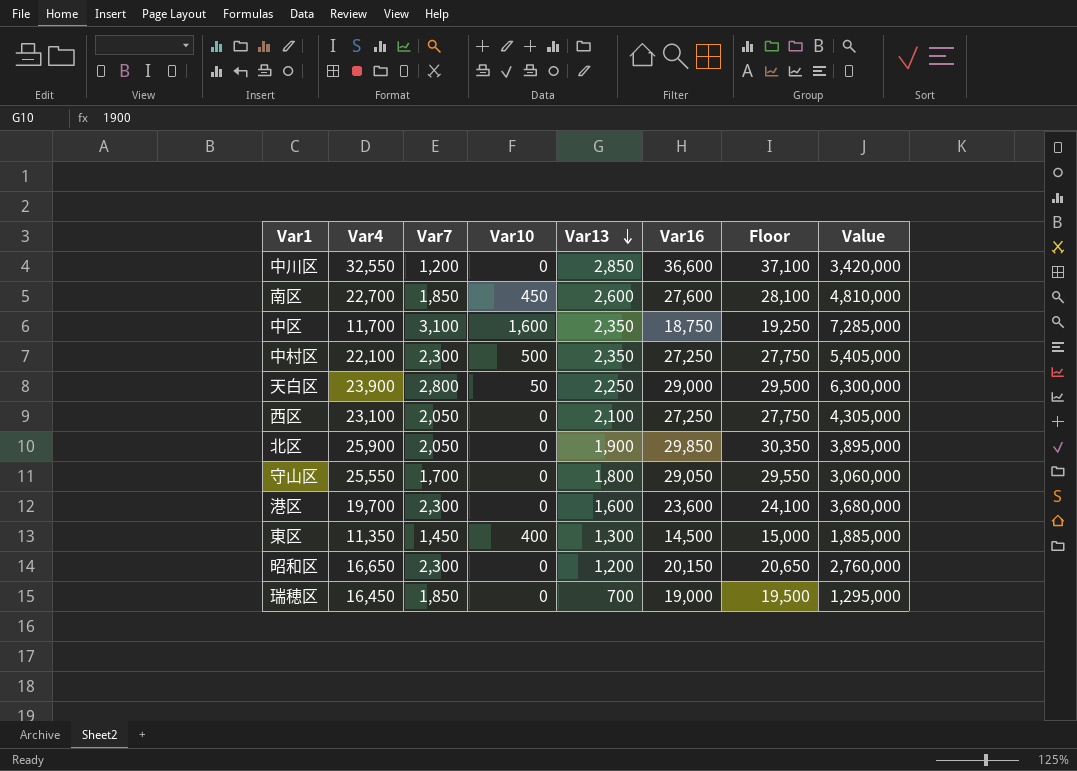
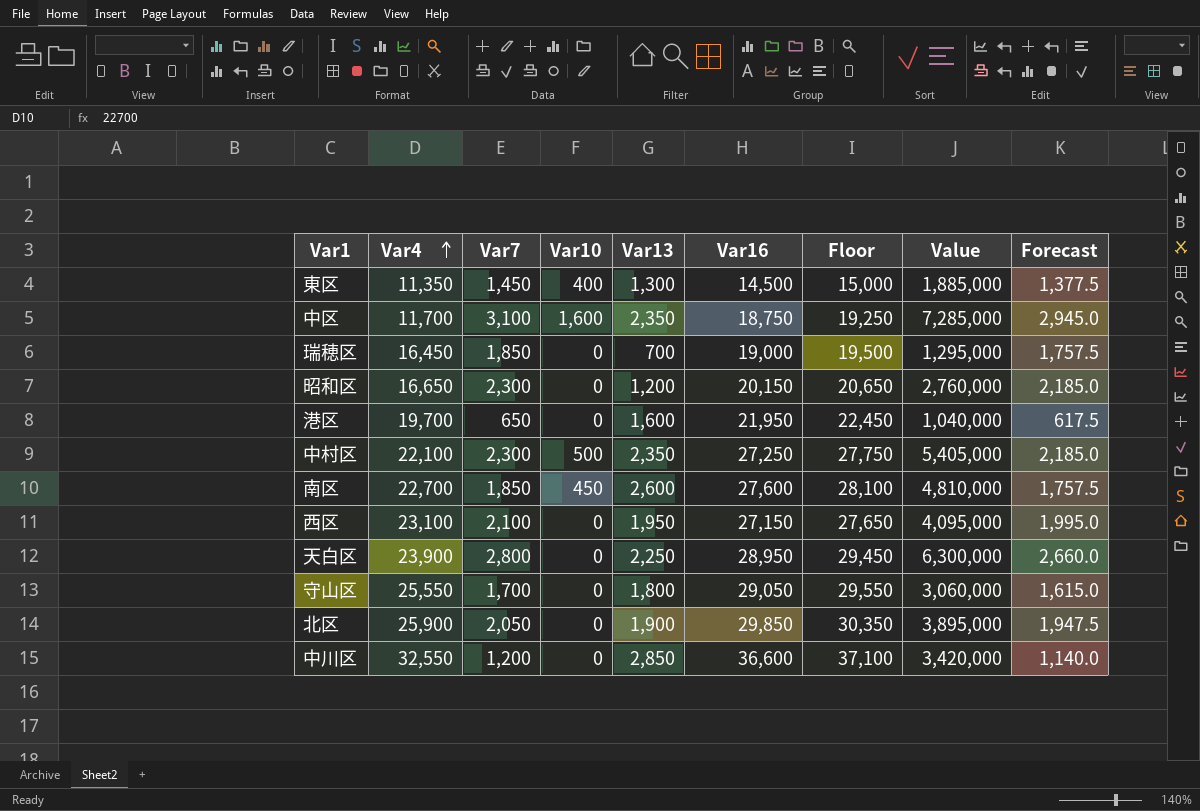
row order: Var13 descending -> Var4 ascending
column Forecast | formula: none -> [Var7] * 0.95
港区 | Var7: 2,300 -> 650
港区 | Var16: 23,600 -> 21,950
港区 | Floor: 24,100 -> 22,450
港区 | Value: 3,680,000 -> 1,040,000
西区 | Var7: 2,050 -> 2,100
西区 | Var13: 2,100 -> 1,950
西区 | Var16: 27,250 -> 27,150
西区 | Floor: 27,750 -> 27,650
西区 | Value: 4,305,000 -> 4,095,000
天白区 | Var10: 50 -> 0
天白区 | Var16: 29,000 -> 28,950
天白区 | Floor: 29,500 -> 29,450

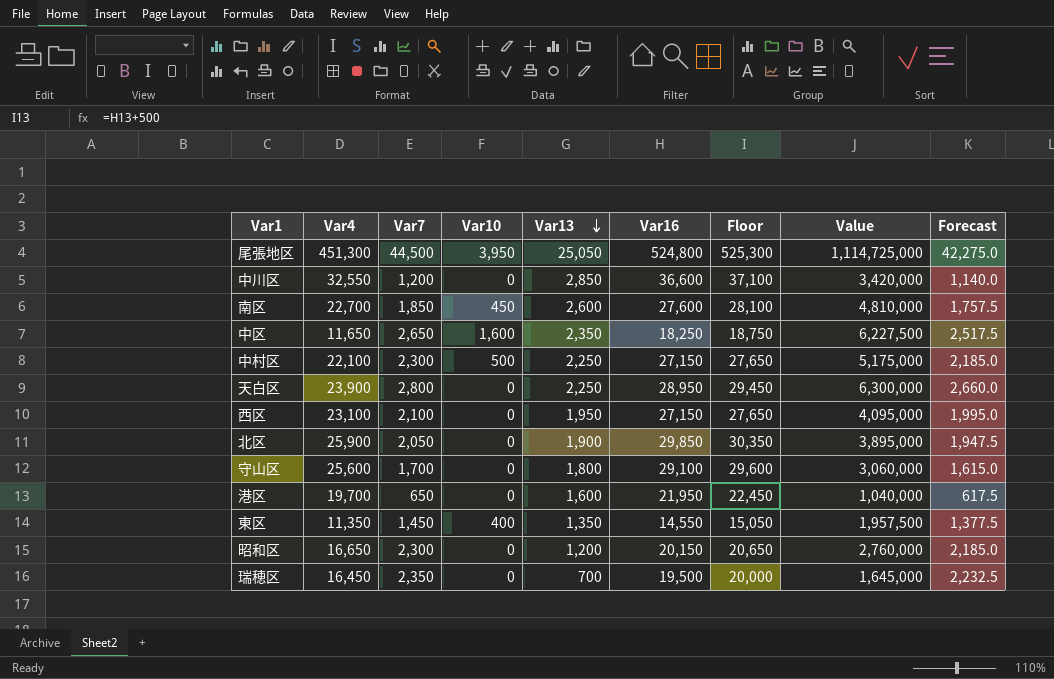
row order: Var4 ascending -> Var13 descending
row 尾張地区: none -> 451,300 | 44,500 | 3,950 | 25,050 | 524,800 | 525,300 | 1,114,725,000 | 42,275.0
中区 | Var4: 11,700 -> 11,650
中区 | Var7: 3,100 -> 2,650
中区 | Var16: 18,750 -> 18,250
中区 | Floor: 19,250 -> 18,750
中区 | Value: 7,285,000 -> 6,227,500
中区 | Forecast: 2,945.0 -> 2,517.5
中村区 | Var13: 2,350 -> 2,250
中村区 | Var16: 27,250 -> 27,150
中村区 | Floor: 27,750 -> 27,650
中村区 | Value: 5,405,000 -> 5,175,000
守山区 | Var4: 25,550 -> 25,600
守山区 | Var16: 29,050 -> 29,100
守山区 | Floor: 29,550 -> 29,600
東区 | Var13: 1,300 -> 1,350
東区 | Var16: 14,500 -> 14,550
東区 | Floor: 15,000 -> 15,050
東区 | Value: 1,885,000 -> 1,957,500
瑞穂区 | Var7: 1,850 -> 2,350
瑞穂区 | Var16: 19,000 -> 19,500
瑞穂区 | Floor: 19,500 -> 20,000
瑞穂区 | Value: 1,295,000 -> 1,645,000
瑞穂区 | Forecast: 1,757.5 -> 2,232.5

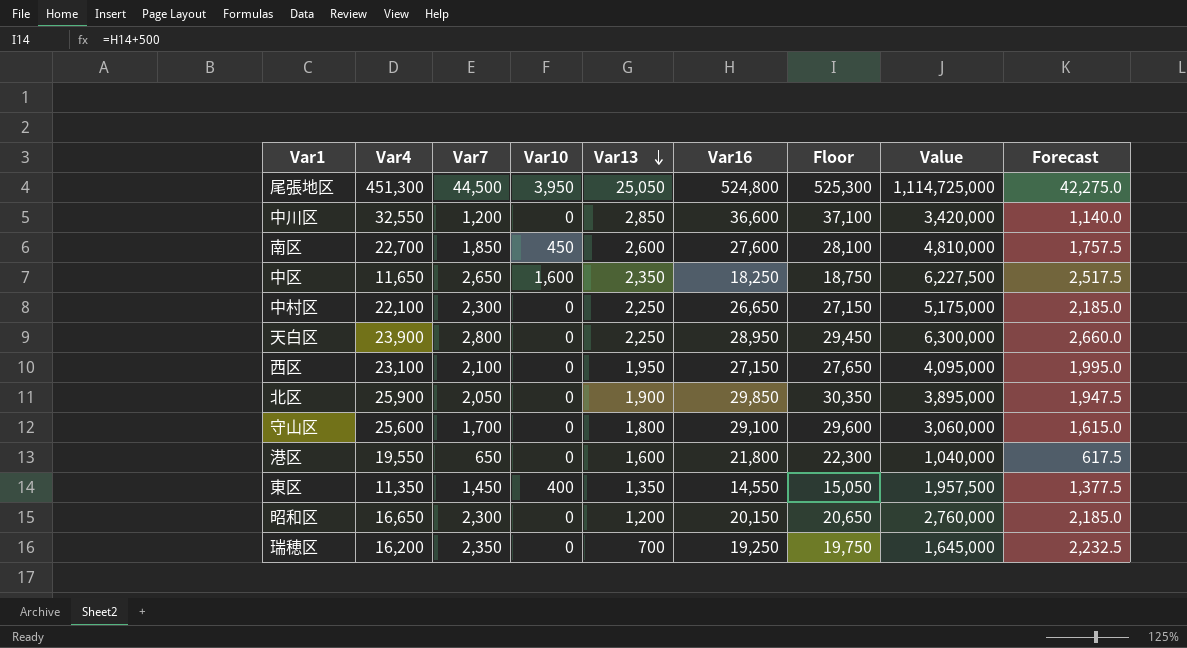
中村区 | Var10: 500 -> 0
中村区 | Var16: 27,150 -> 26,650
中村区 | Floor: 27,650 -> 27,150
港区 | Var4: 19,700 -> 19,550
港区 | Var16: 21,950 -> 21,800
港区 | Floor: 22,450 -> 22,300
瑞穂区 | Var4: 16,450 -> 16,200
瑞穂区 | Var16: 19,500 -> 19,250
瑞穂区 | Floor: 20,000 -> 19,750

